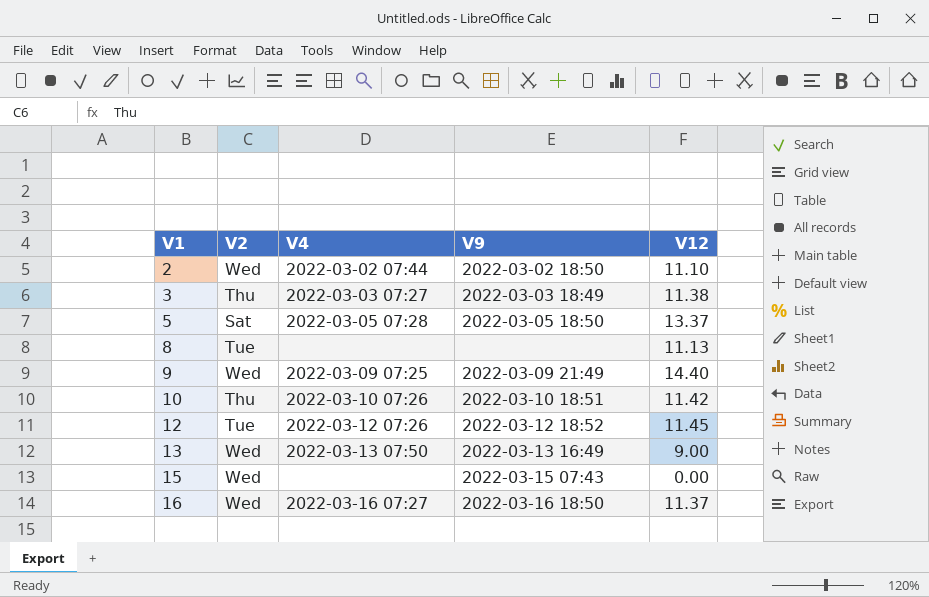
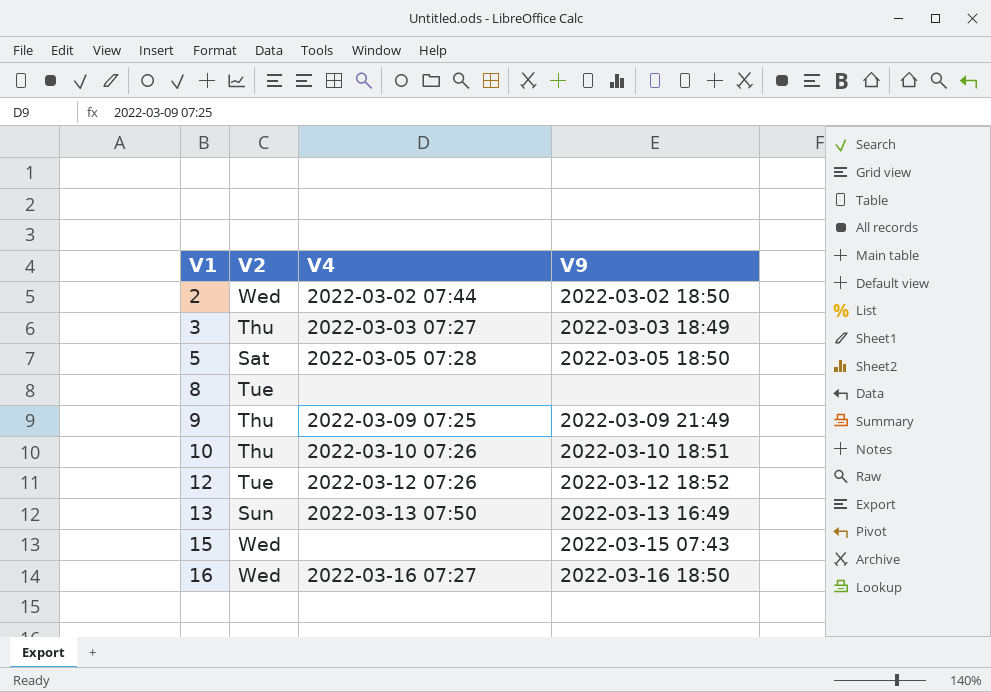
column V12 | position: 5 -> none
9 | V2: Wed -> Thu
13 | V2: Wed -> Sun

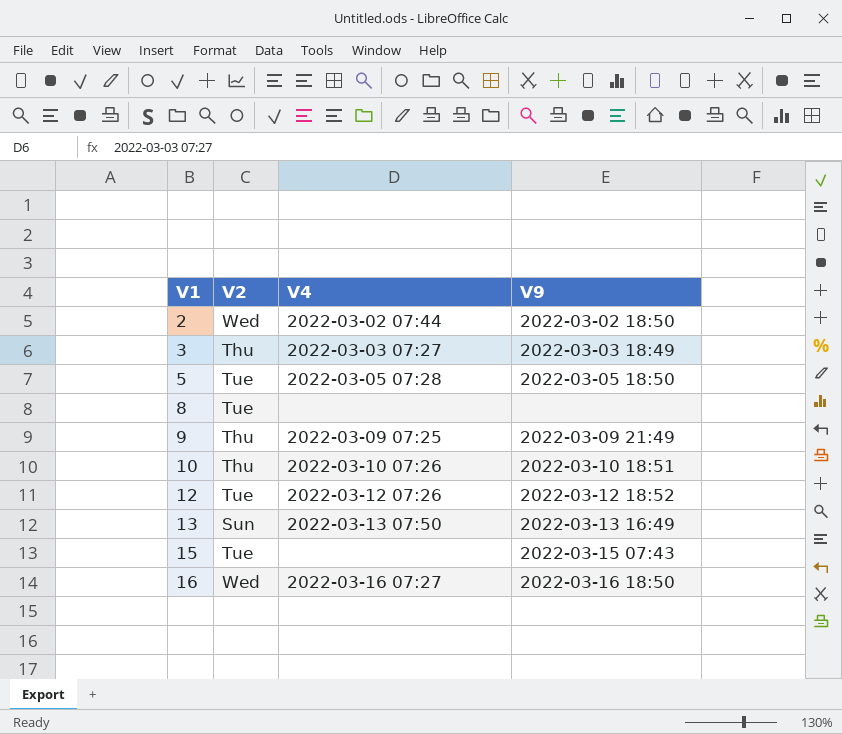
5 | V2: Sat -> Tue
15 | V2: Wed -> Tue

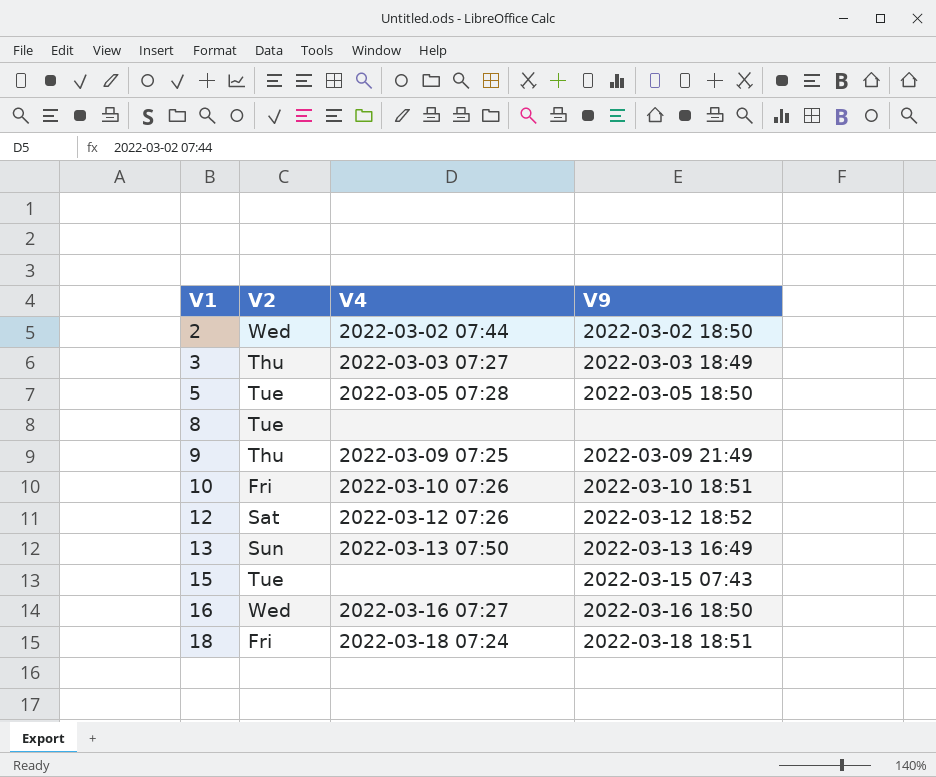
10 | V2: Thu -> Fri
12 | V2: Tue -> Sat
row 18: none -> Fri | 2022-03-18 07:24 | 2022-03-18 18:51

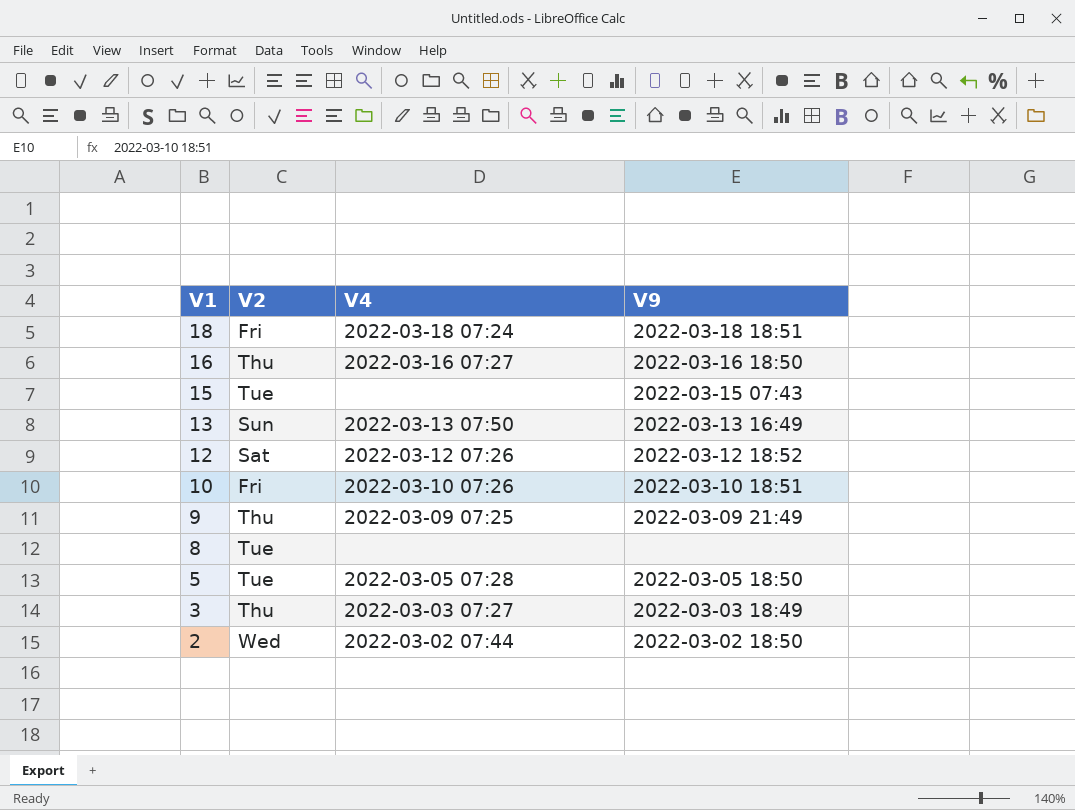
row order: V1 ascending -> V1 descending
16 | V2: Wed -> Thu

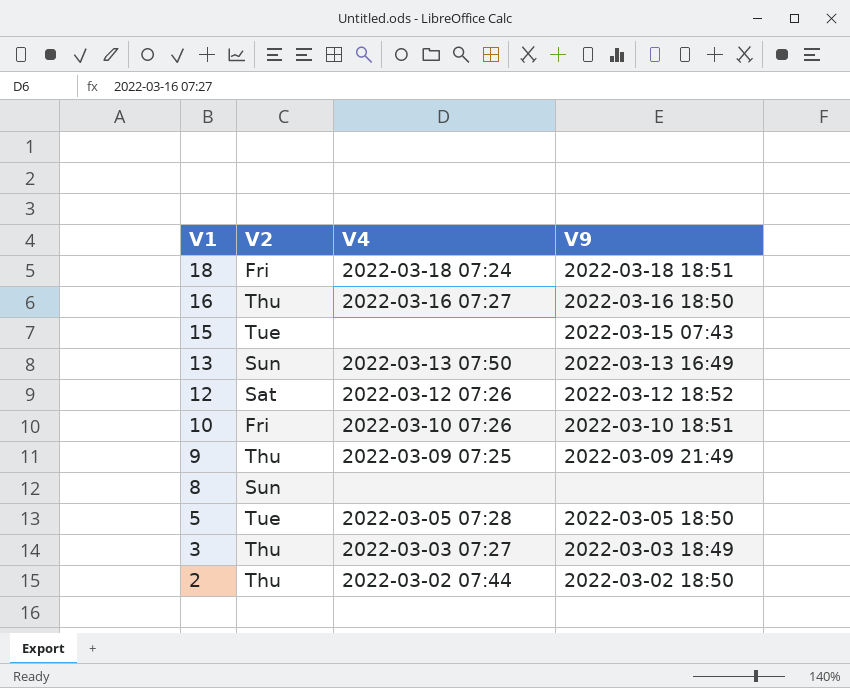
8 | V2: Tue -> Sun
2 | V2: Wed -> Thu

